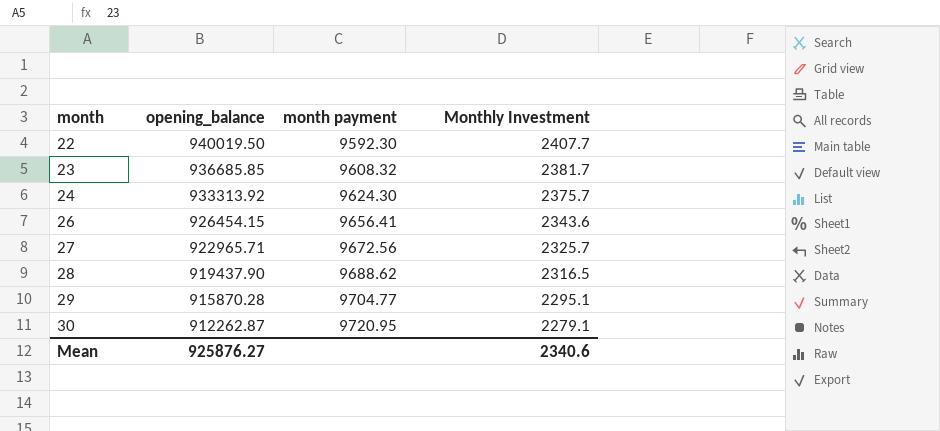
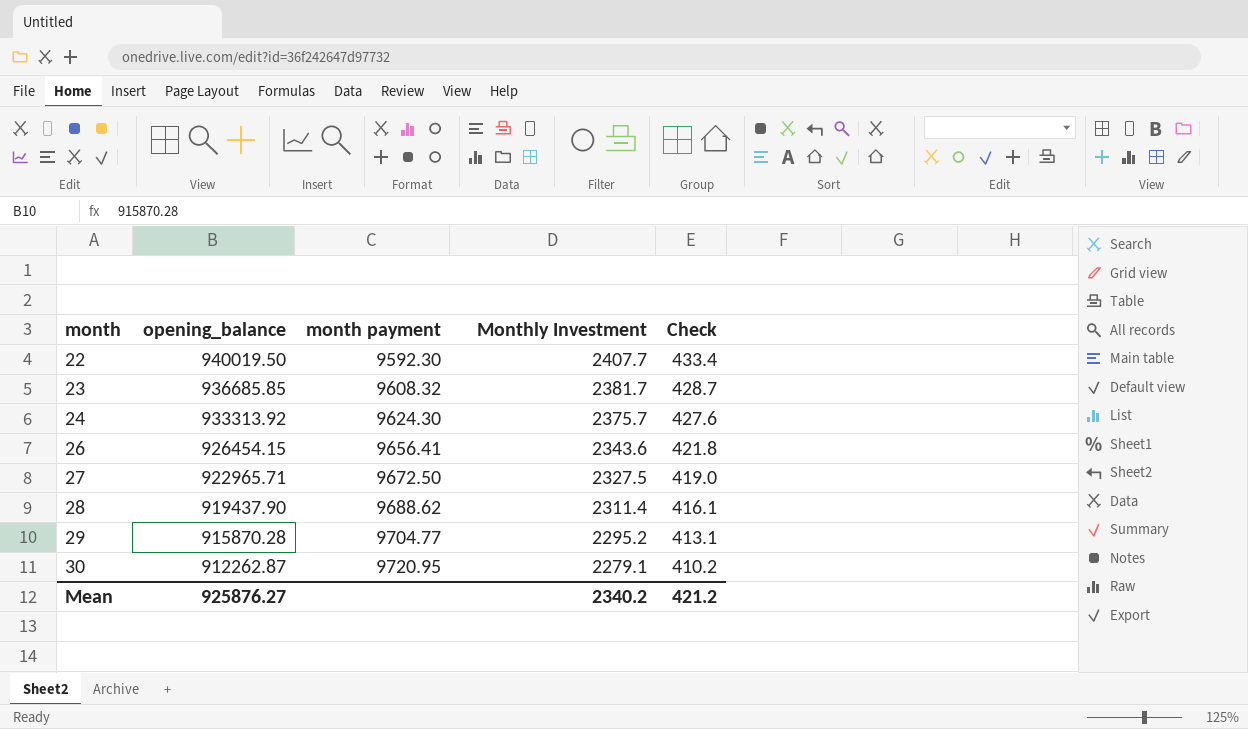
column Check | formula: none -> [Monthly Investment] * 0.18
27 | month payment: 9672.56 -> 9672.50
27 | Monthly Investment: 2325.7 -> 2327.5
28 | Monthly Investment: 2316.5 -> 2311.4
29 | Monthly Investment: 2295.1 -> 2295.2
Mean | Monthly Investment: 2340.6 -> 2340.2

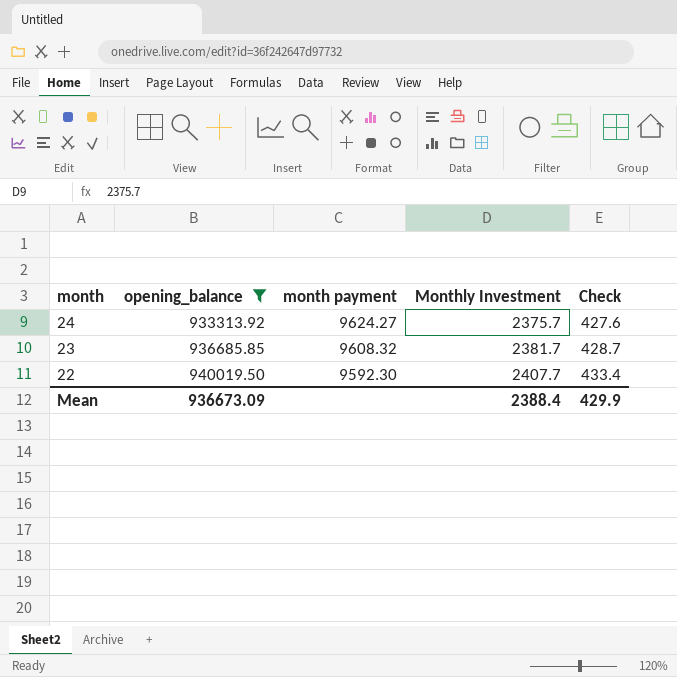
filter: none -> opening_balance >= 933313.92
row order: month ascending -> month descending
24 | month payment: 9624.30 -> 9624.27
Mean | opening_balance: 925876.27 -> 936673.09
Mean | Monthly Investment: 2340.2 -> 2388.4
Mean | Check: 421.2 -> 429.9

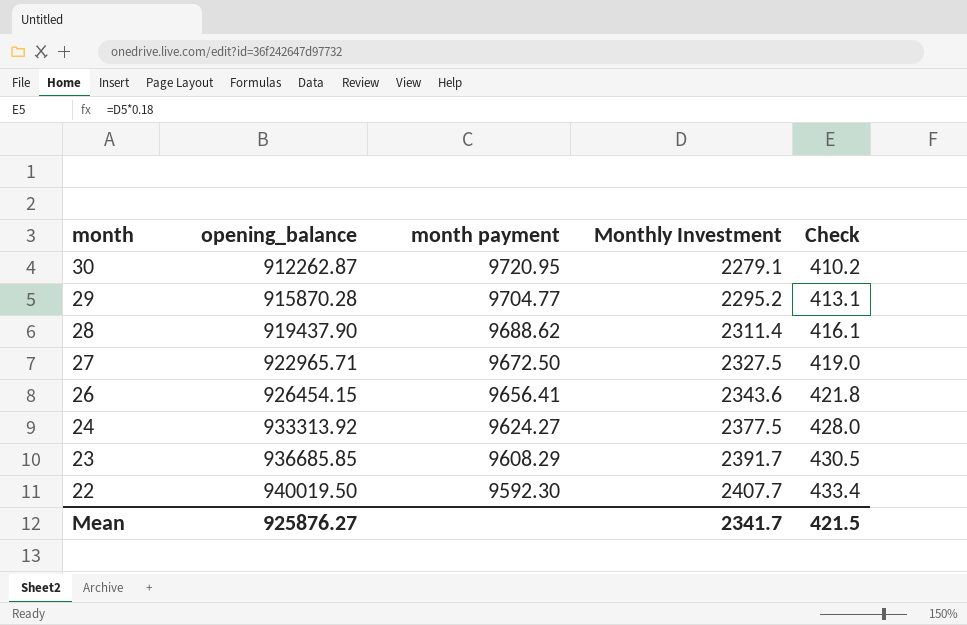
filter: opening_balance >= 933313.92 -> none
24 | Monthly Investment: 2375.7 -> 2377.5
24 | Check: 427.6 -> 428.0
23 | month payment: 9608.32 -> 9608.29
23 | Monthly Investment: 2381.7 -> 2391.7
23 | Check: 428.7 -> 430.5
Mean | opening_balance: 936673.09 -> 925876.27
Mean | Monthly Investment: 2388.4 -> 2341.7
Mean | Check: 429.9 -> 421.5

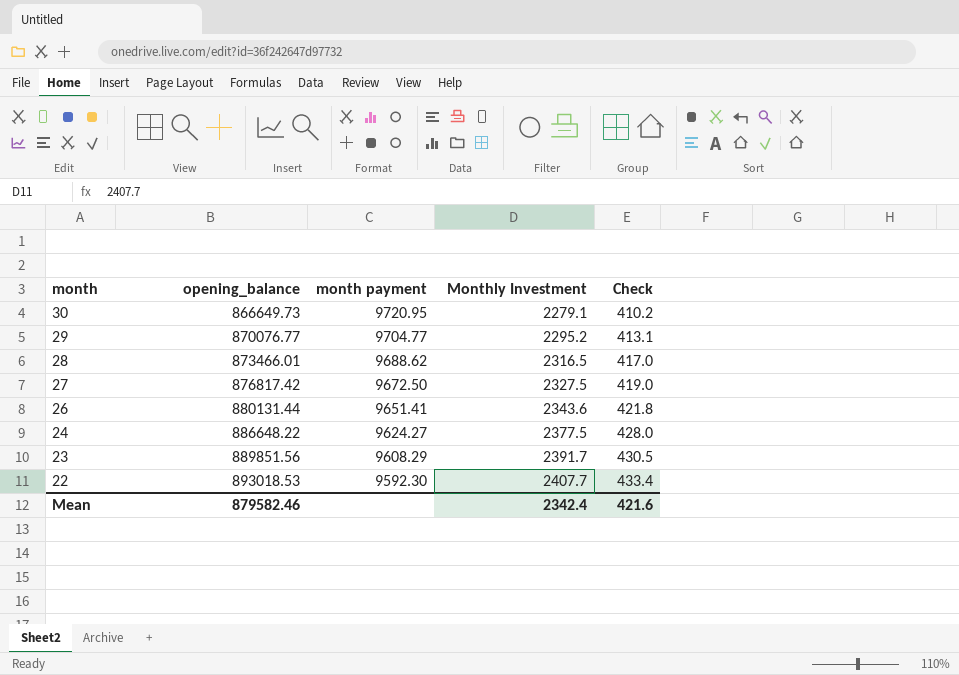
30 | opening_balance: 912262.87 -> 866649.73
29 | opening_balance: 915870.28 -> 870076.77
28 | opening_balance: 919437.90 -> 873466.01
28 | Monthly Investment: 2311.4 -> 2316.5
28 | Check: 416.1 -> 417.0
27 | opening_balance: 922965.71 -> 876817.42
26 | opening_balance: 926454.15 -> 880131.44
26 | month payment: 9656.41 -> 9651.41
24 | opening_balance: 933313.92 -> 886648.22
23 | opening_balance: 936685.85 -> 889851.56
22 | opening_balance: 940019.50 -> 893018.53
Mean | opening_balance: 925876.27 -> 879582.46
Mean | Monthly Investment: 2341.7 -> 2342.4
Mean | Check: 421.5 -> 421.6

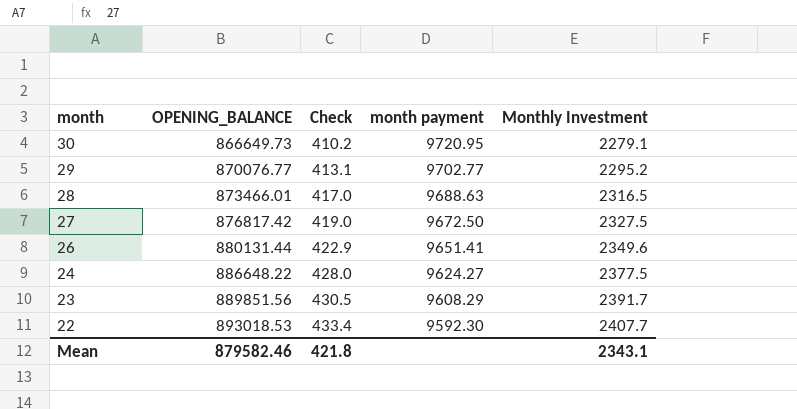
column name: opening_balance -> OPENING_BALANCE
column Check | position: 5 -> 3
29 | month payment: 9704.77 -> 9702.77
28 | month payment: 9688.62 -> 9688.63
26 | Check: 421.8 -> 422.9
26 | Monthly Investment: 2343.6 -> 2349.6
Mean | Check: 421.6 -> 421.8
Mean | Monthly Investment: 2342.4 -> 2343.1

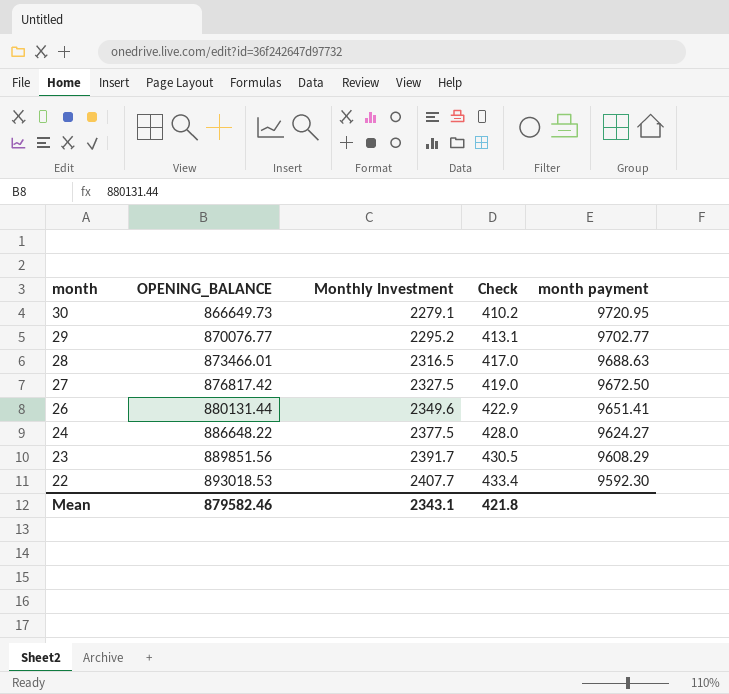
column Monthly Investment | position: 5 -> 3

